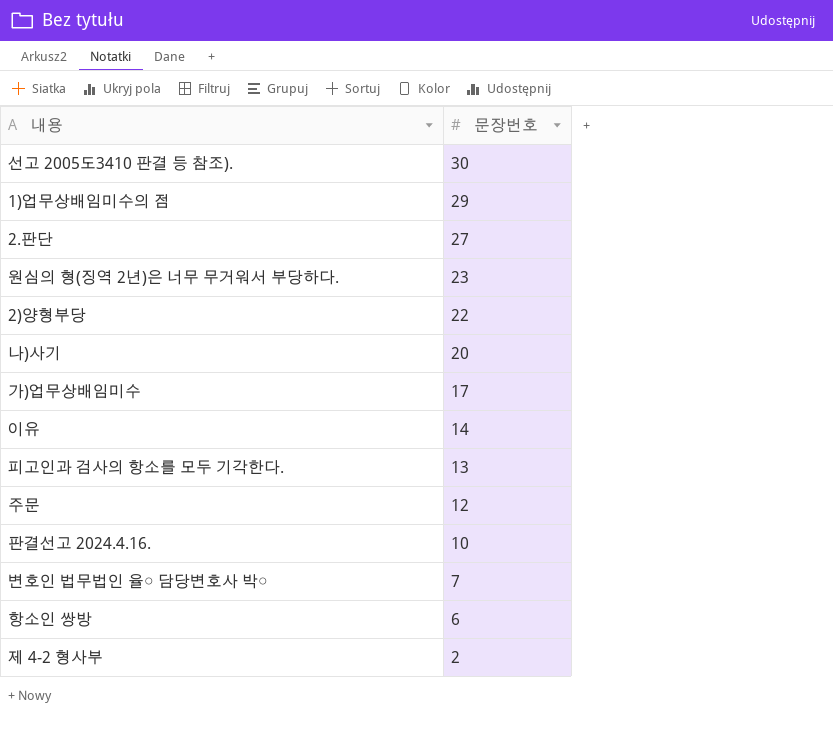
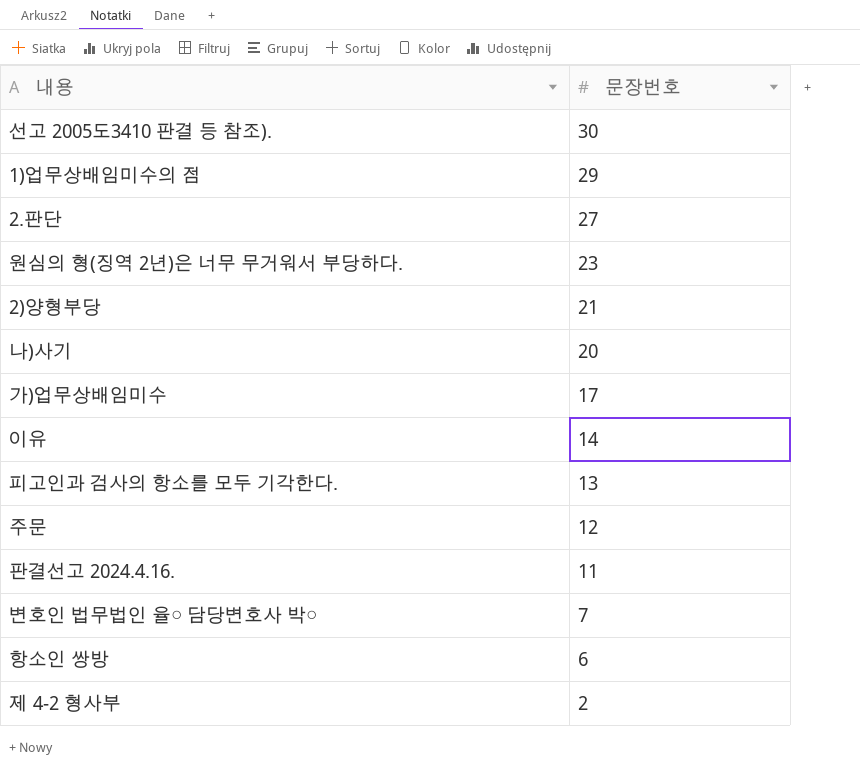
2)양형부당 | 문장번호: 22 -> 21
판결선고 2024.4.16. | 문장번호: 10 -> 11

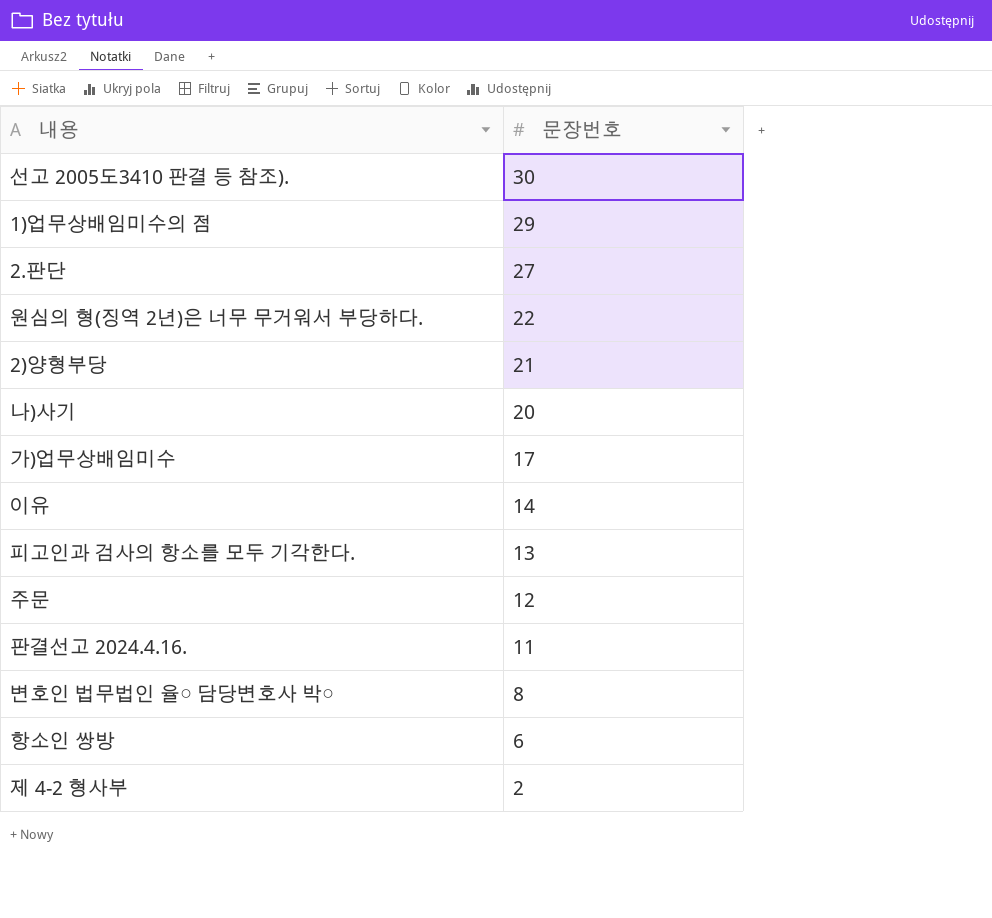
원심의 형(징역 2년)은 너무 무거워서 부당하다. | 문장번호: 23 -> 22
변호인 법무법인 율○ 담당변호사 박○ | 문장번호: 7 -> 8

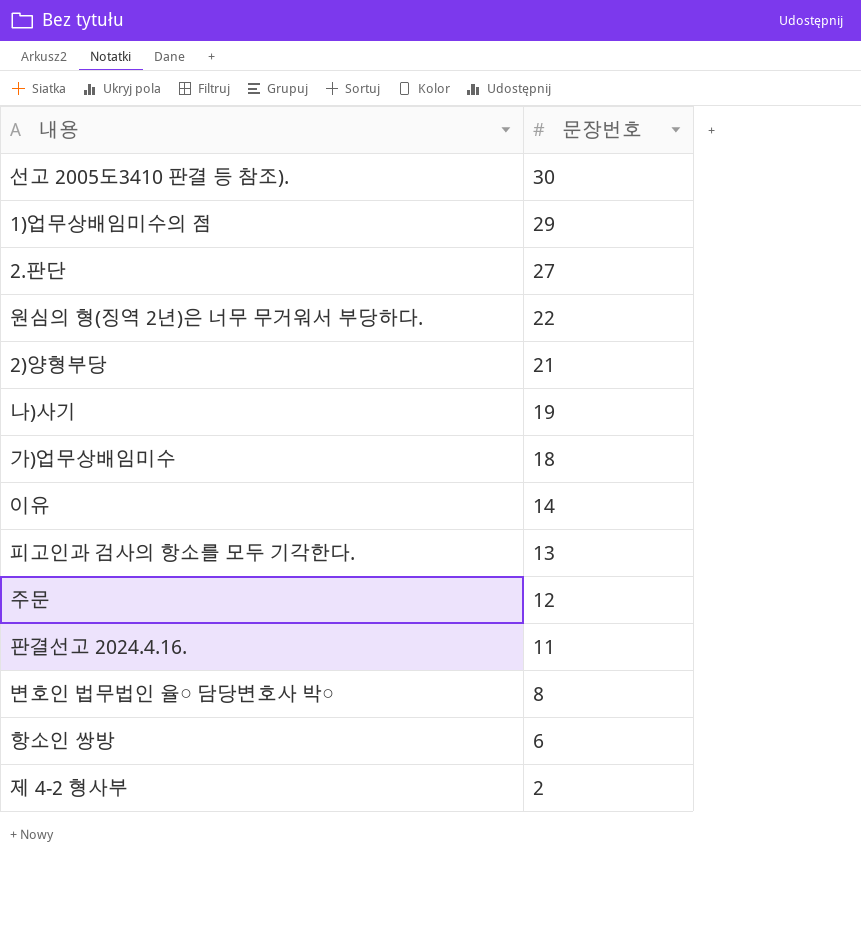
나)사기 | 문장번호: 20 -> 19
가)업무상배임미수 | 문장번호: 17 -> 18

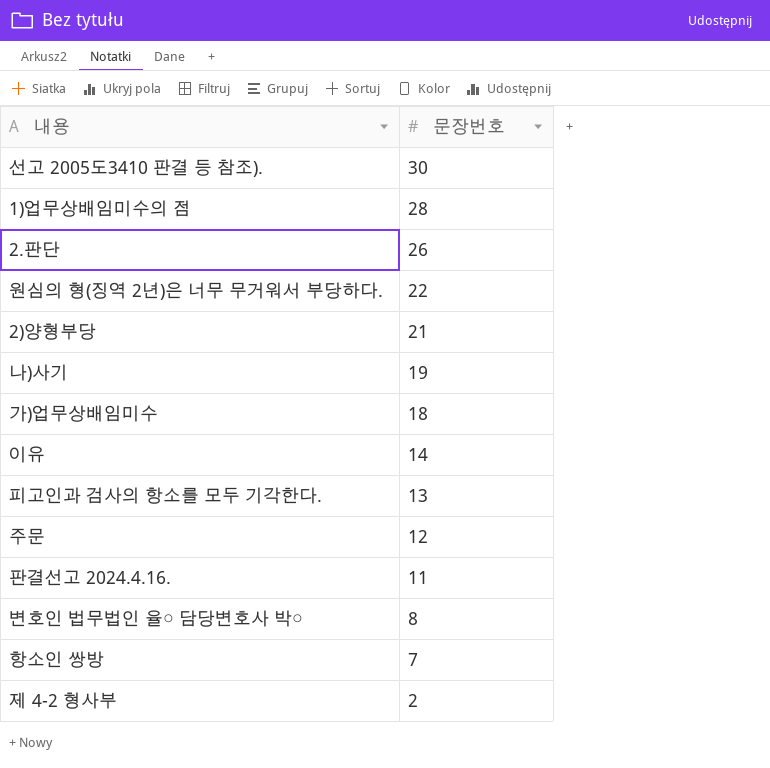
1)업무상배임미수의 점 | 문장번호: 29 -> 28
2.판단 | 문장번호: 27 -> 26
항소인 쌍방 | 문장번호: 6 -> 7

